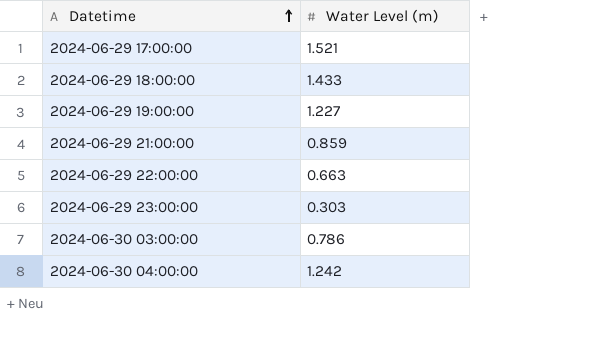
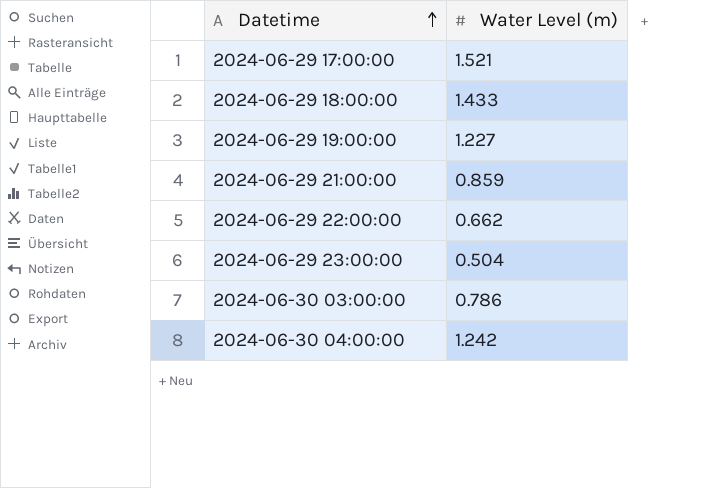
2024-06-29 22:00:00 | Water Level (m): 0.663 -> 0.662
2024-06-29 23:00:00 | Water Level (m): 0.303 -> 0.504

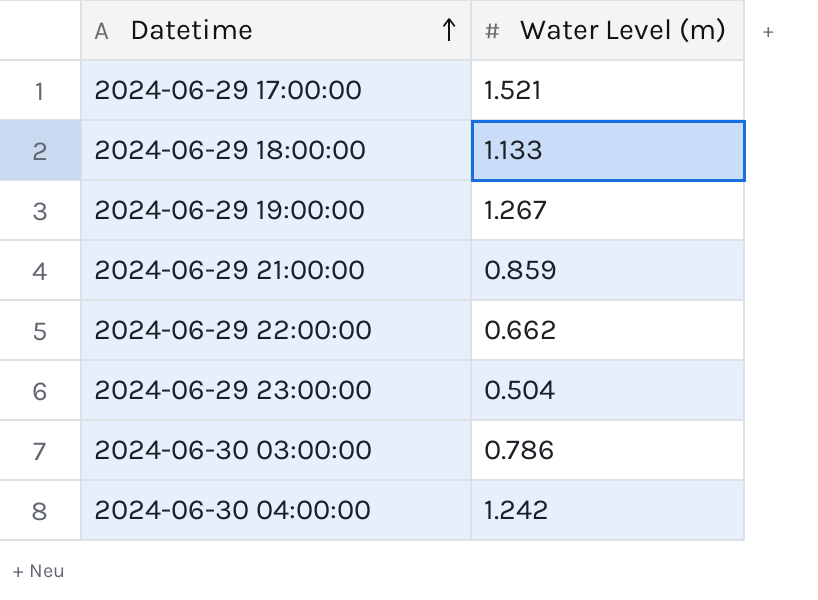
2024-06-29 18:00:00 | Water Level (m): 1.433 -> 1.133
2024-06-29 19:00:00 | Water Level (m): 1.227 -> 1.267

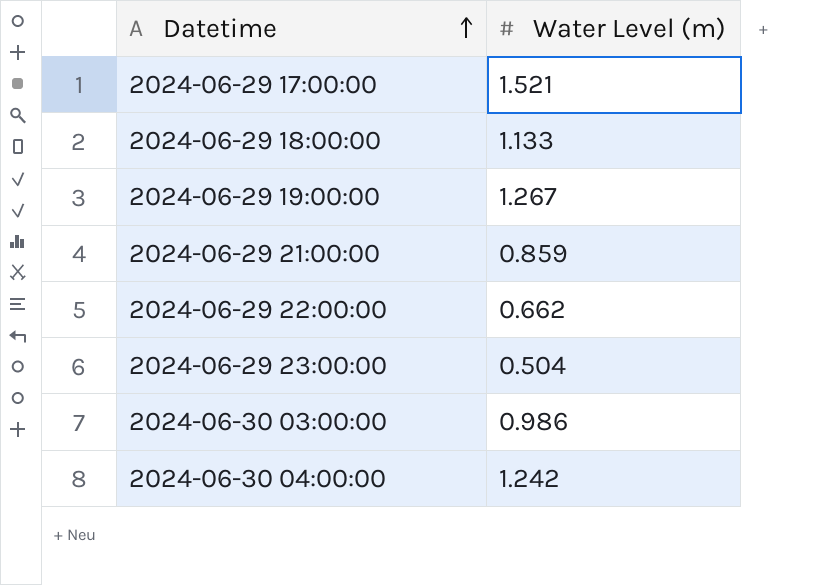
2024-06-30 03:00:00 | Water Level (m): 0.786 -> 0.986

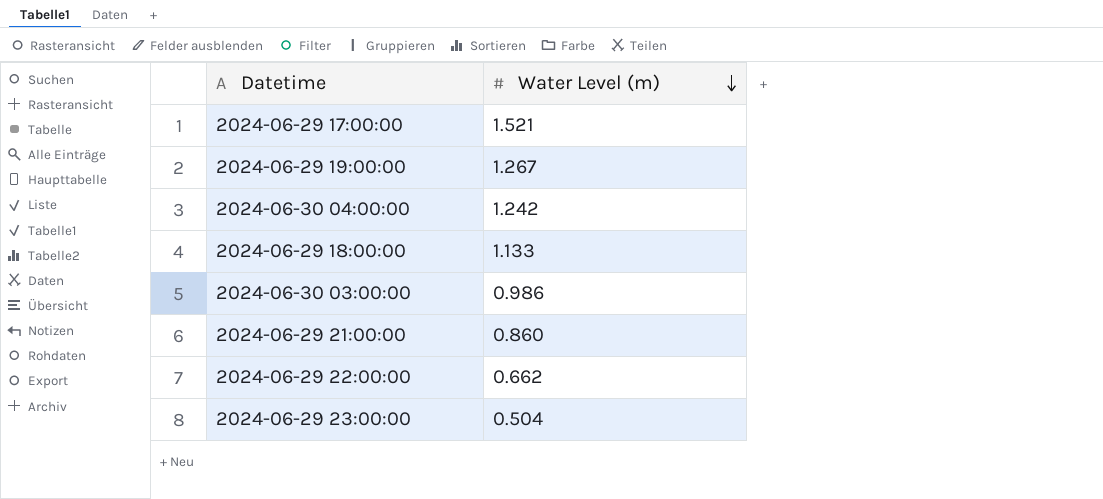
row order: Datetime ascending -> Water Level (m) descending
2024-06-29 21:00:00 | Water Level (m): 0.859 -> 0.860

